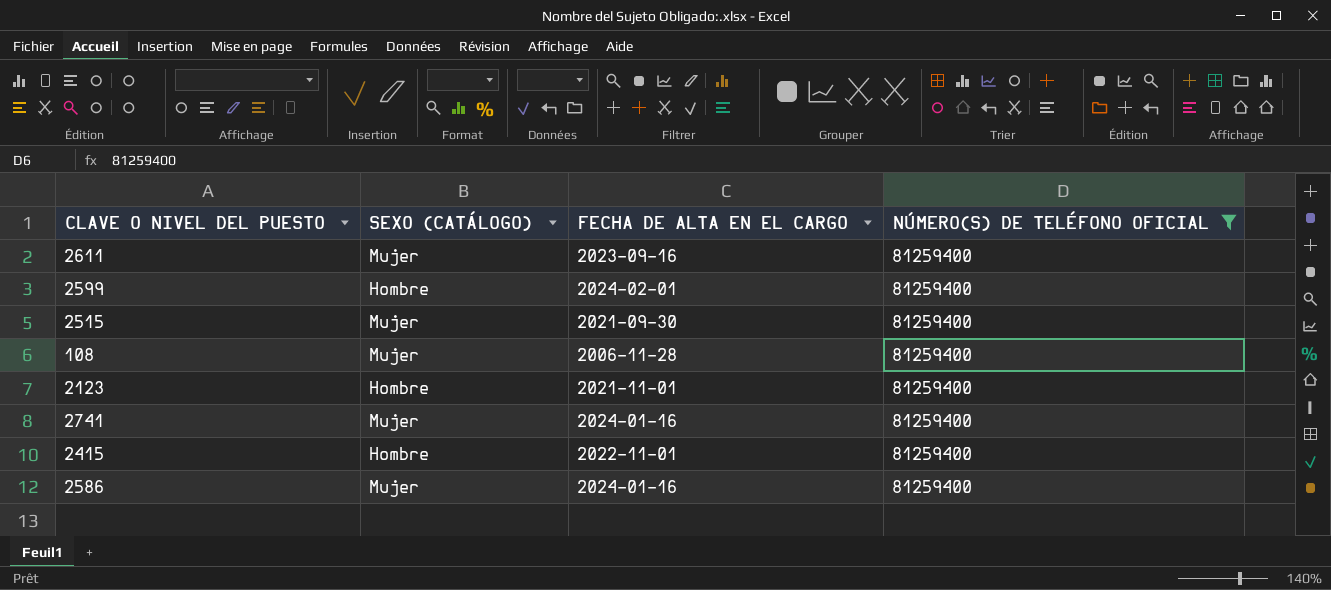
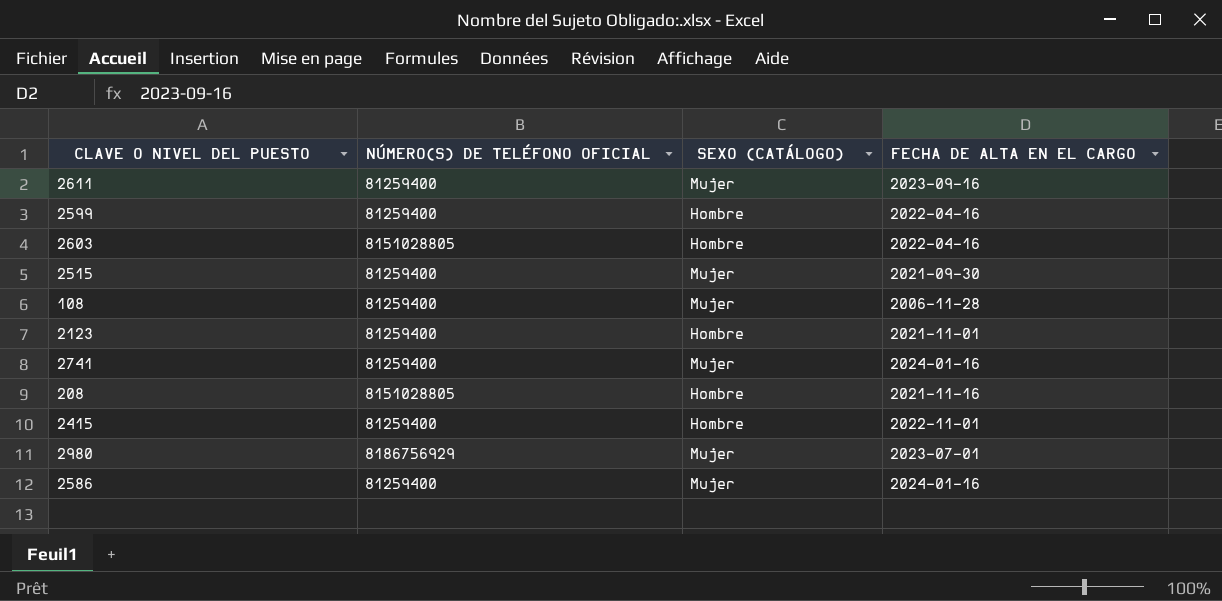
filter: NÚMERO(S) DE TELÉFONO OFICIAL = 81259400 -> none
column NÚMERO(S) DE TELÉFONO OFICIAL | position: 4 -> 2
2599 | FECHA DE ALTA EN EL CARGO: 2024-02-01 -> 2022-04-16

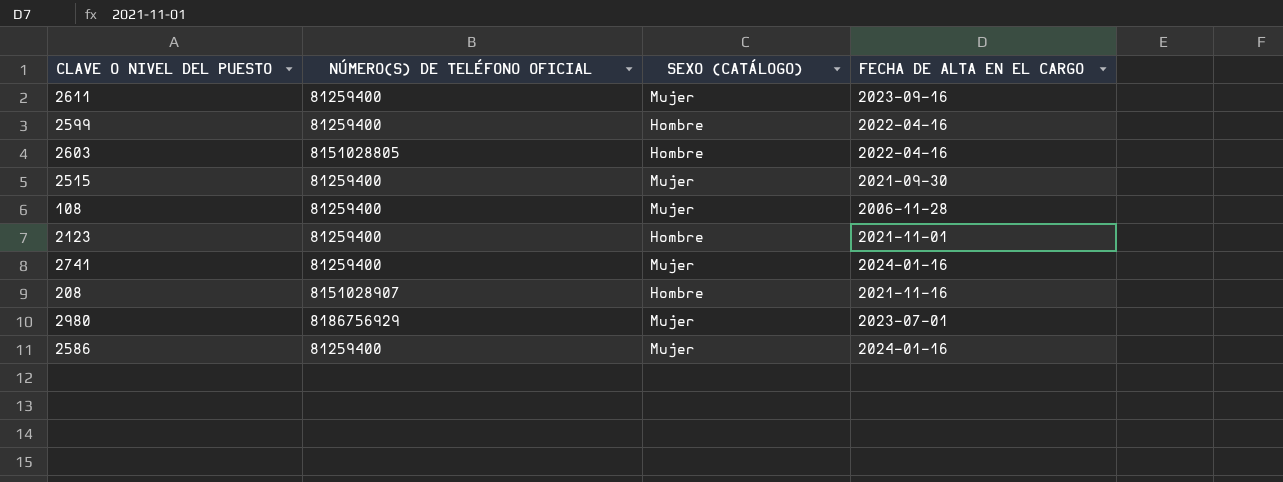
row 2415: 81259400 | Hombre | 2022-11-01 -> none
208 | NÚMERO(S) DE TELÉFONO OFICIAL: 8151028805 -> 8151028907

